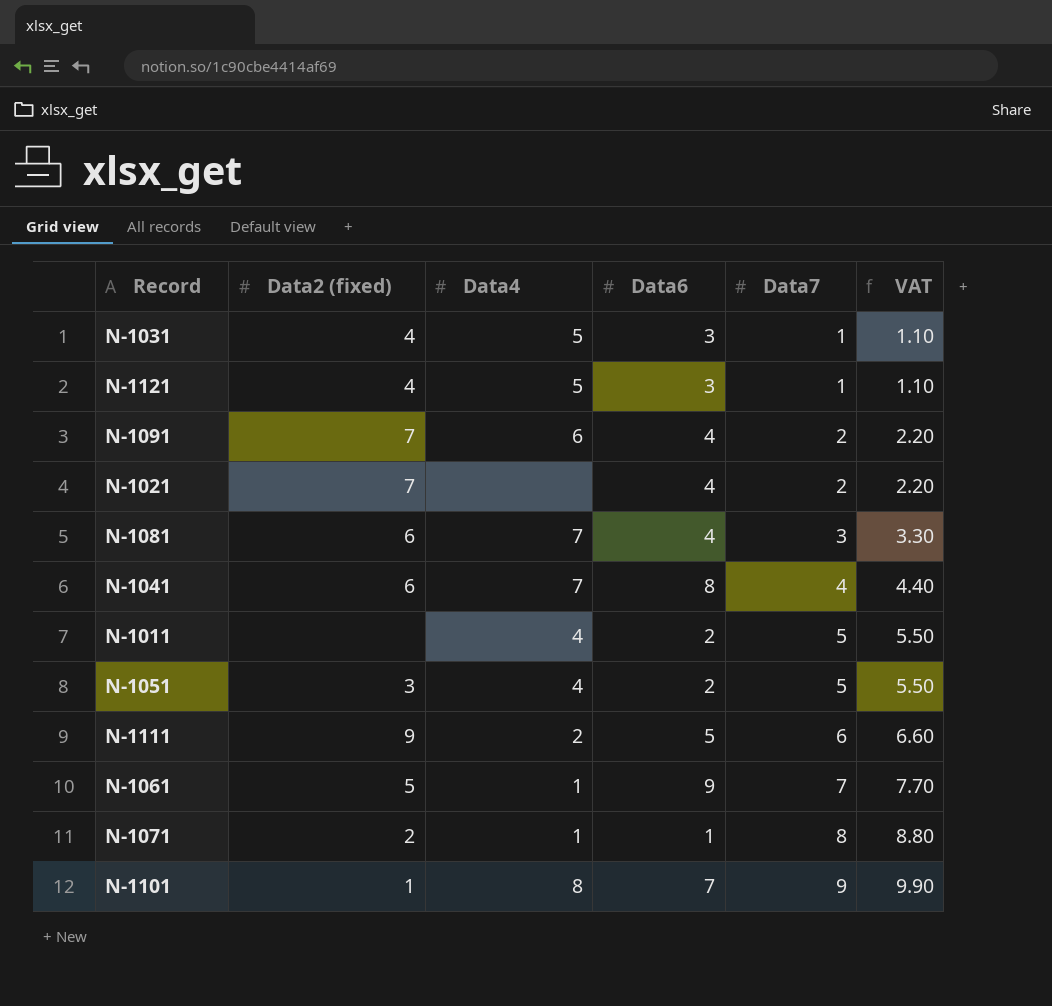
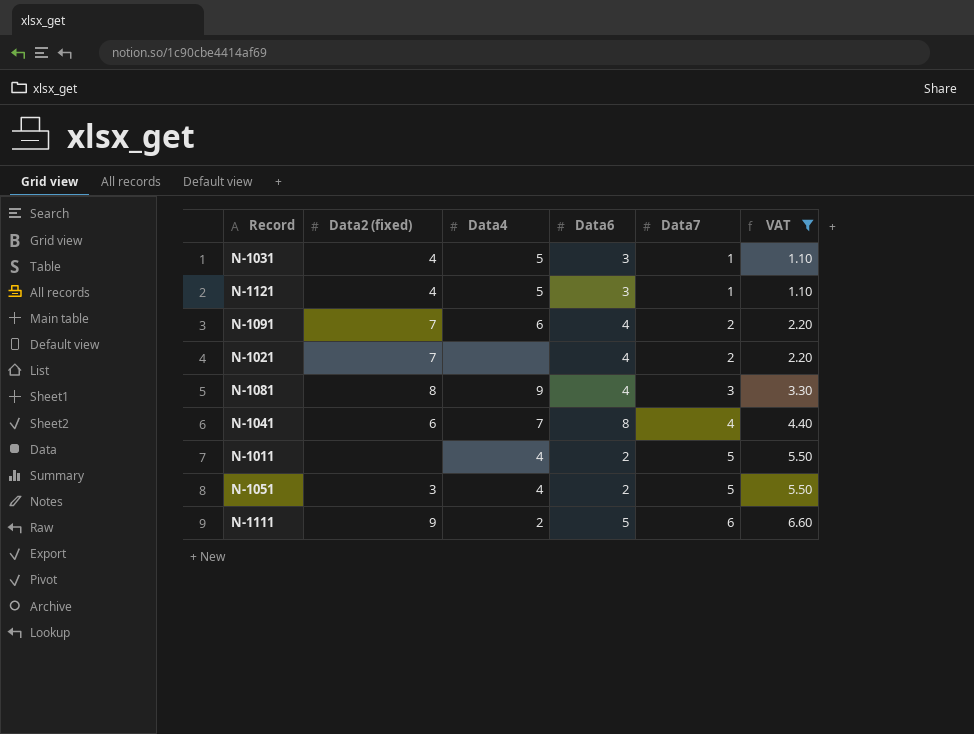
filter: none -> VAT <= 6.60
N-1081 | Data2 (fixed): 6 -> 8
N-1081 | Data4: 7 -> 9

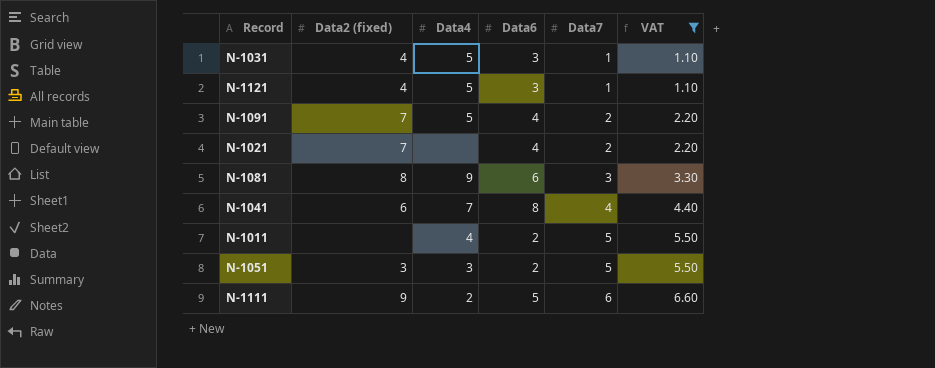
N-1091 | Data4: 6 -> 5
N-1081 | Data6: 4 -> 6
N-1051 | Data4: 4 -> 3

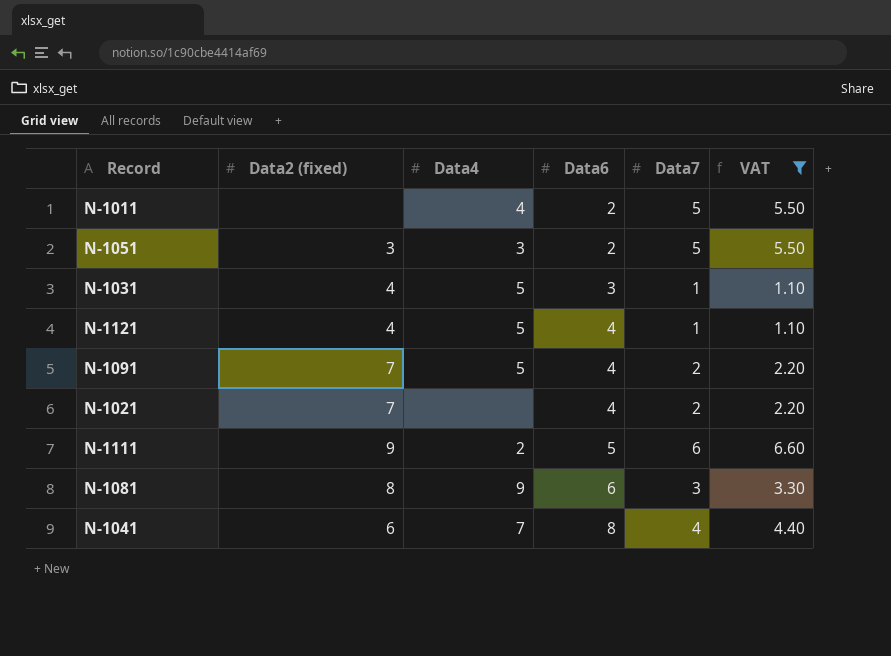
row order: Data7 ascending -> Data6 ascending
N-1121 | Data6: 3 -> 4

